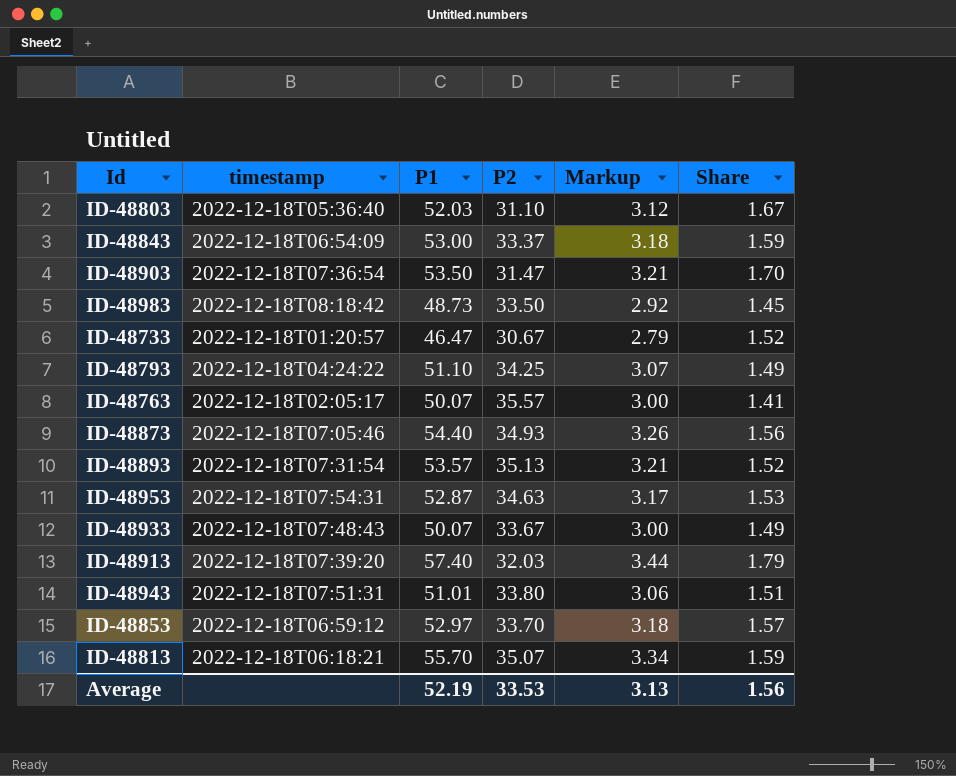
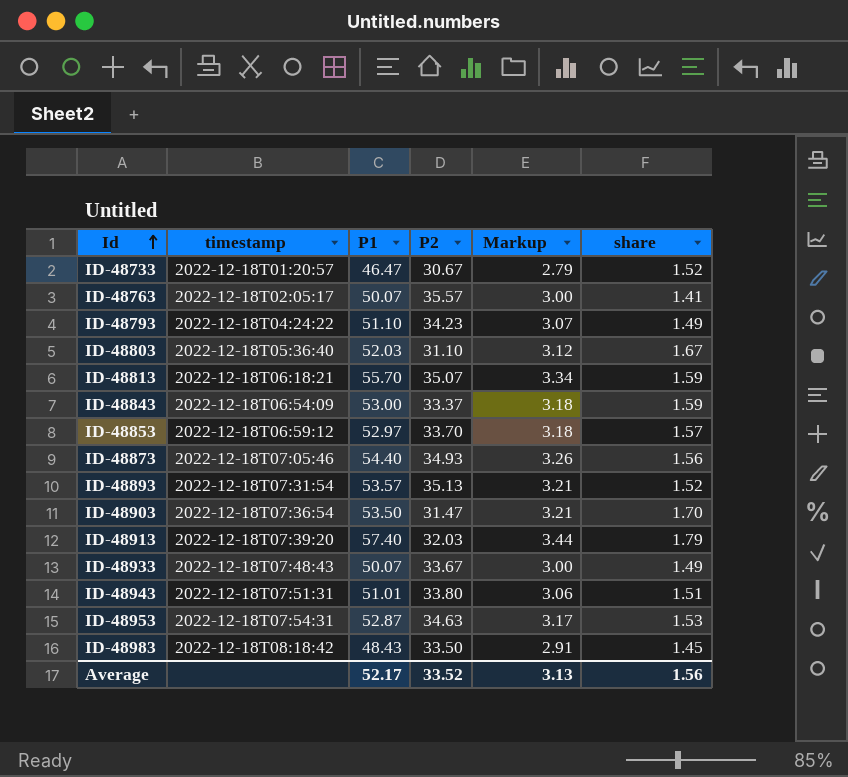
row order: none -> Id ascending
column name: Share -> share
ID-48793 | P2: 34.25 -> 34.23
ID-48983 | P1: 48.73 -> 48.43
ID-48983 | Markup: 2.92 -> 2.91
Average | P1: 52.19 -> 52.17
Average | P2: 33.53 -> 33.52

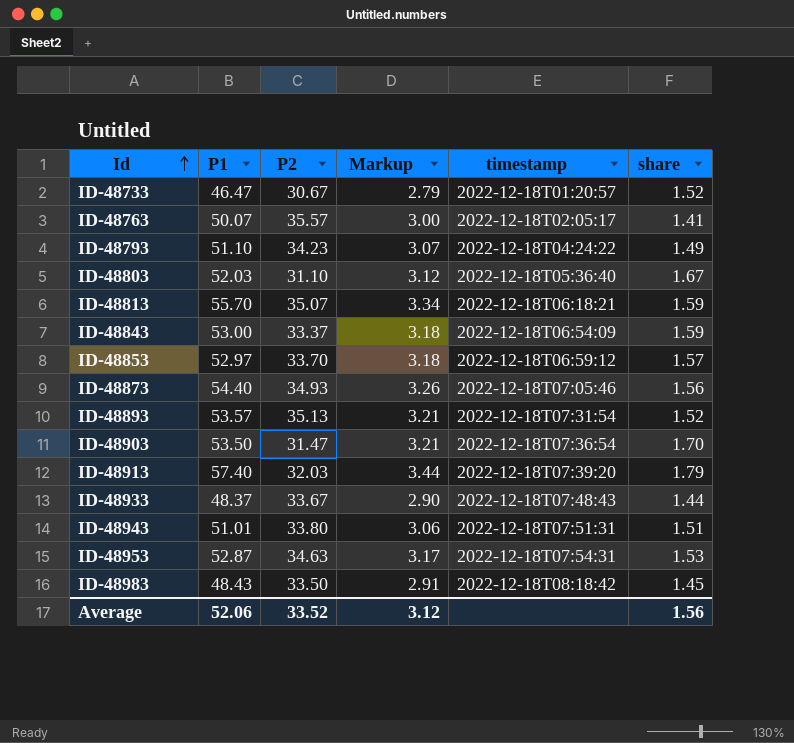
column timestamp | position: 2 -> 5
ID-48933 | P1: 50.07 -> 48.37
ID-48933 | Markup: 3.00 -> 2.90
ID-48933 | share: 1.49 -> 1.44
Average | P1: 52.17 -> 52.06
Average | Markup: 3.13 -> 3.12

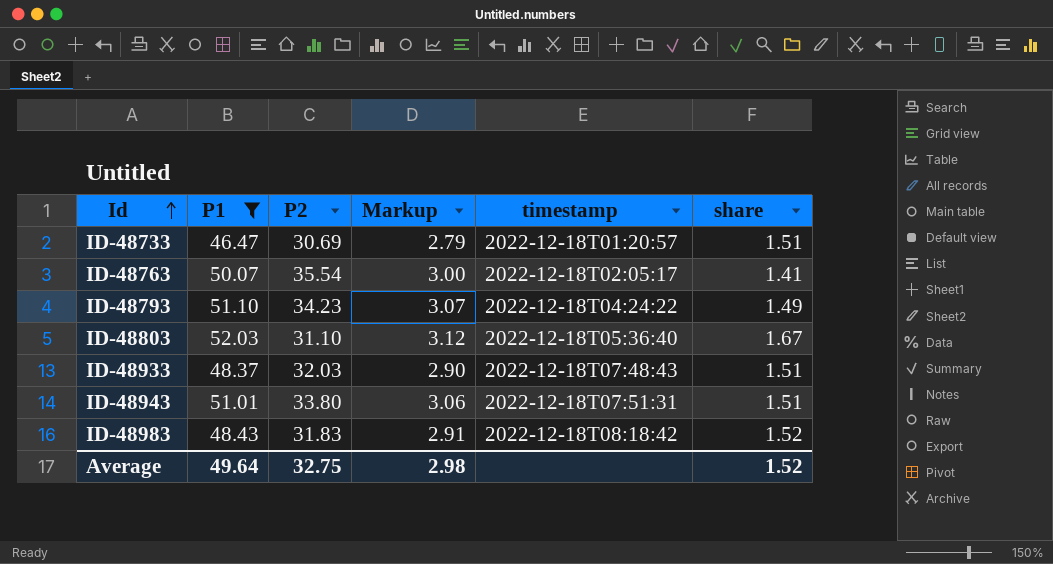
filter: none -> P1 <= 52.03
ID-48733 | P2: 30.67 -> 30.69
ID-48733 | share: 1.52 -> 1.51
ID-48763 | P2: 35.57 -> 35.54
ID-48933 | P2: 33.67 -> 32.03
ID-48933 | share: 1.44 -> 1.51
ID-48983 | P2: 33.50 -> 31.83
ID-48983 | share: 1.45 -> 1.52
Average | P1: 52.06 -> 49.64
Average | P2: 33.52 -> 32.75
Average | Markup: 3.12 -> 2.98
Average | share: 1.56 -> 1.52

